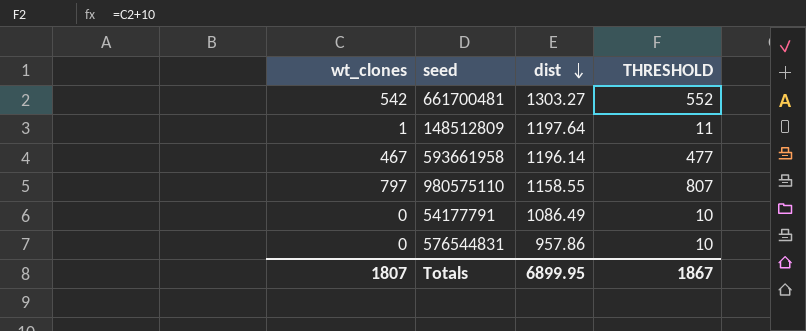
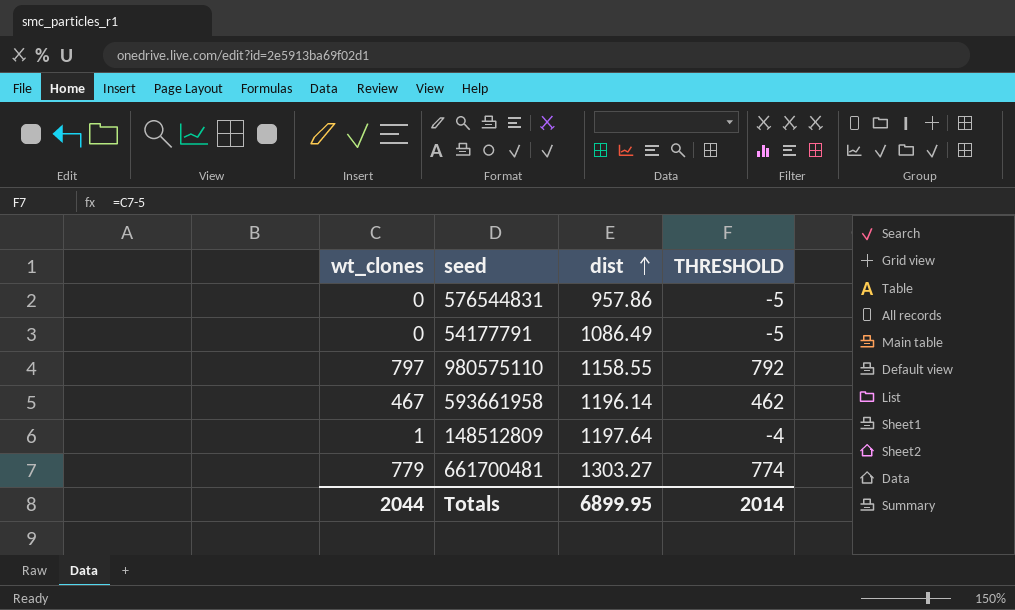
row order: dist descending -> dist ascending
column THRESHOLD | formula: [wt_clones] + 10 -> [wt_clones] - 5
661700481 | wt_clones: 542 -> 779
Totals | wt_clones: 1807 -> 2044
Totals | THRESHOLD: 1867 -> 2014

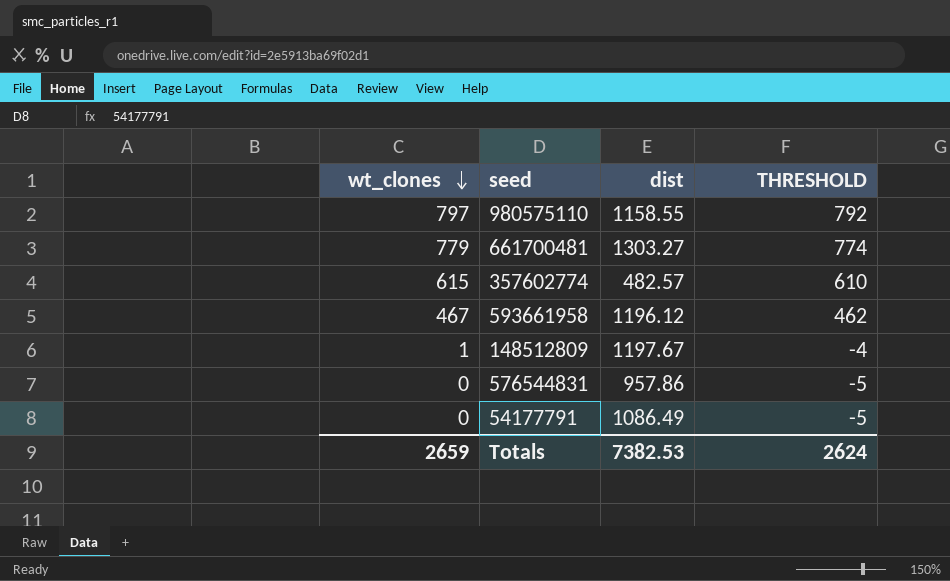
row order: dist ascending -> wt_clones descending
row 357602774: none -> 615 | 482.57 | 610
593661958 | dist: 1196.14 -> 1196.12
148512809 | dist: 1197.64 -> 1197.67
Totals | wt_clones: 2044 -> 2659
Totals | dist: 6899.95 -> 7382.53
Totals | THRESHOLD: 2014 -> 2624

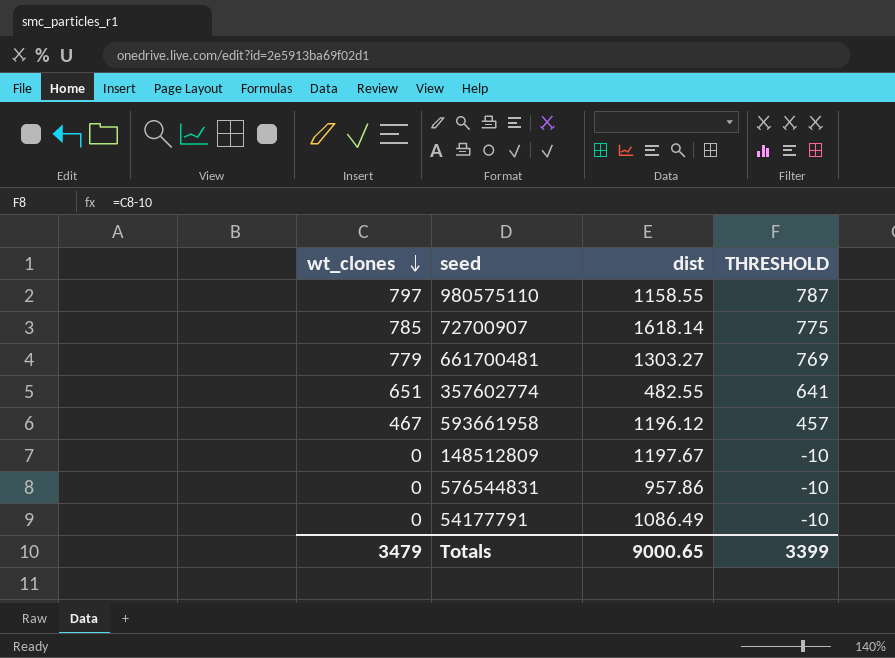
column THRESHOLD | formula: [wt_clones] - 5 -> [wt_clones] - 10
row 72700907: none -> 785 | 1618.14 | 775
357602774 | wt_clones: 615 -> 651
357602774 | dist: 482.57 -> 482.55
148512809 | wt_clones: 1 -> 0
Totals | wt_clones: 2659 -> 3479
Totals | dist: 7382.53 -> 9000.65
Totals | THRESHOLD: 2624 -> 3399

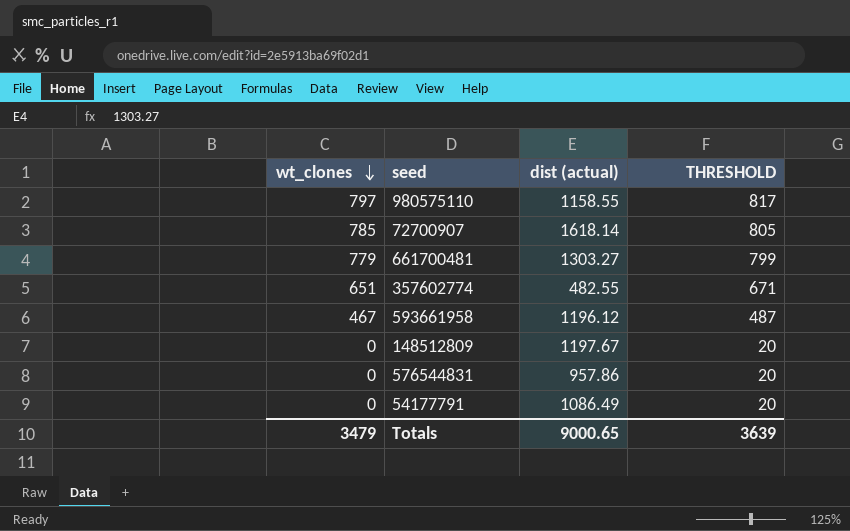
column name: dist -> dist (actual)
column THRESHOLD | formula: [wt_clones] - 10 -> [wt_clones] + 20
Totals | THRESHOLD: 3399 -> 3639

